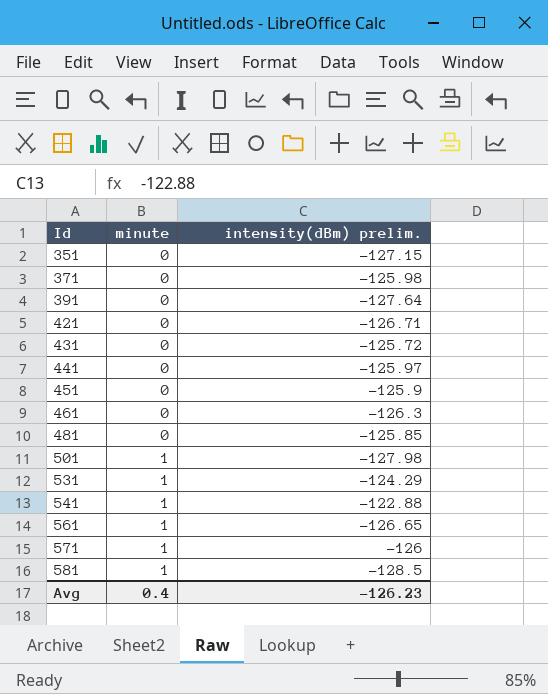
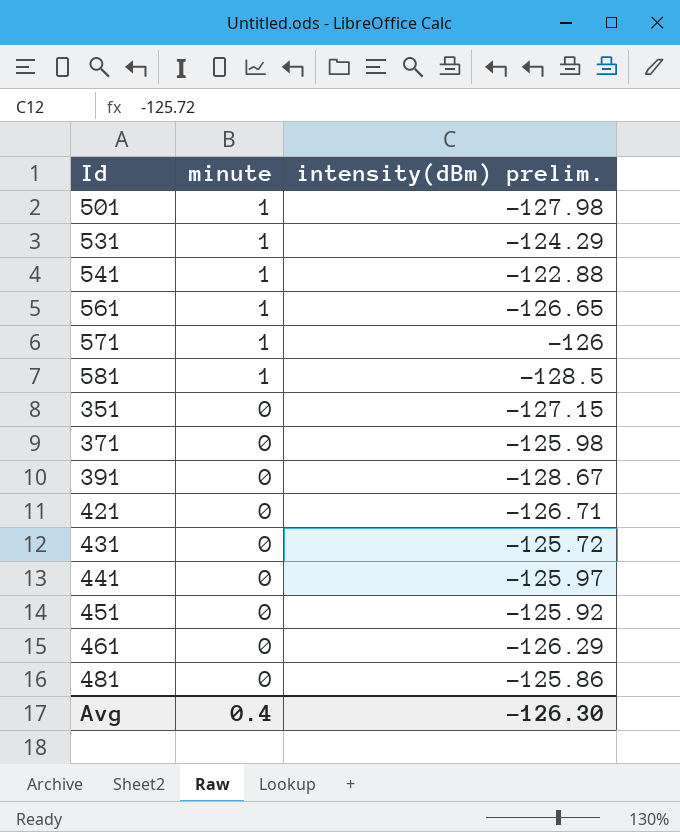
row order: Id ascending -> minute descending
391 | intensity(dBm) prelim.: -127.64 -> -128.67
451 | intensity(dBm) prelim.: -125.9 -> -125.92
461 | intensity(dBm) prelim.: -126.3 -> -126.29
481 | intensity(dBm) prelim.: -125.85 -> -125.86
Avg | intensity(dBm) prelim.: -126.23 -> -126.30

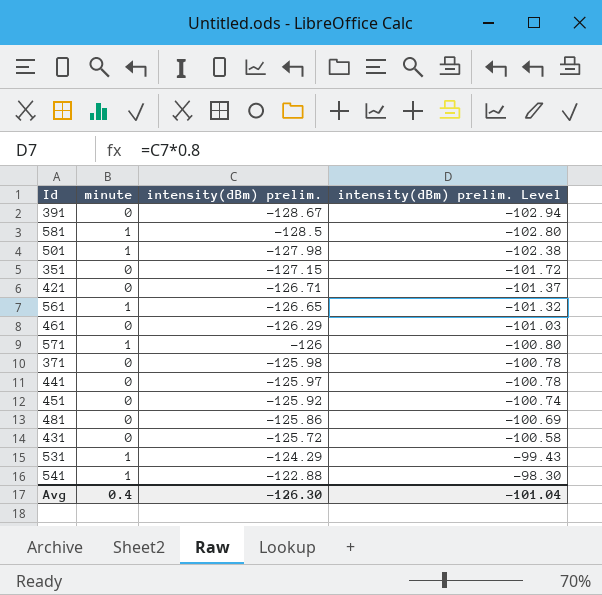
row order: minute descending -> intensity(dBm) prelim. ascending
column intensity(dBm) prelim. Level | formula: none -> [intensity(dBm) prelim.] * 0.8

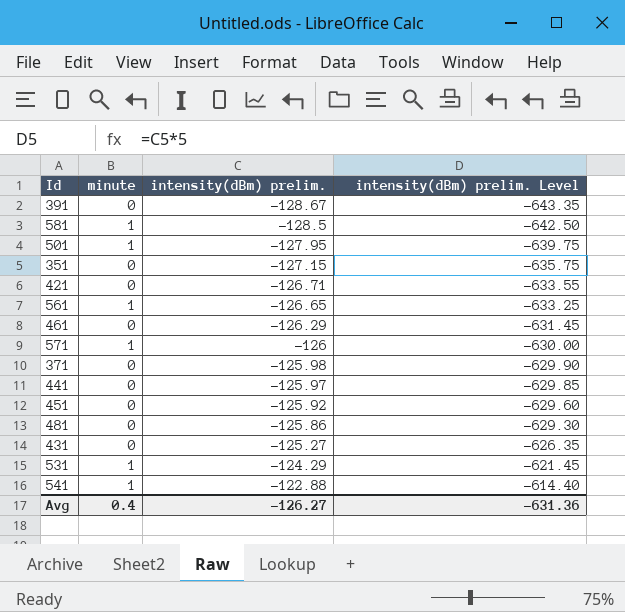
column intensity(dBm) prelim. Level | formula: [intensity(dBm) prelim.] * 0.8 -> [intensity(dBm) prelim.] * 5
501 | intensity(dBm) prelim.: -127.98 -> -127.95
431 | intensity(dBm) prelim.: -125.72 -> -125.27
Avg | intensity(dBm) prelim.: -126.30 -> -126.27
Avg | intensity(dBm) prelim. Level: -101.04 -> -631.36

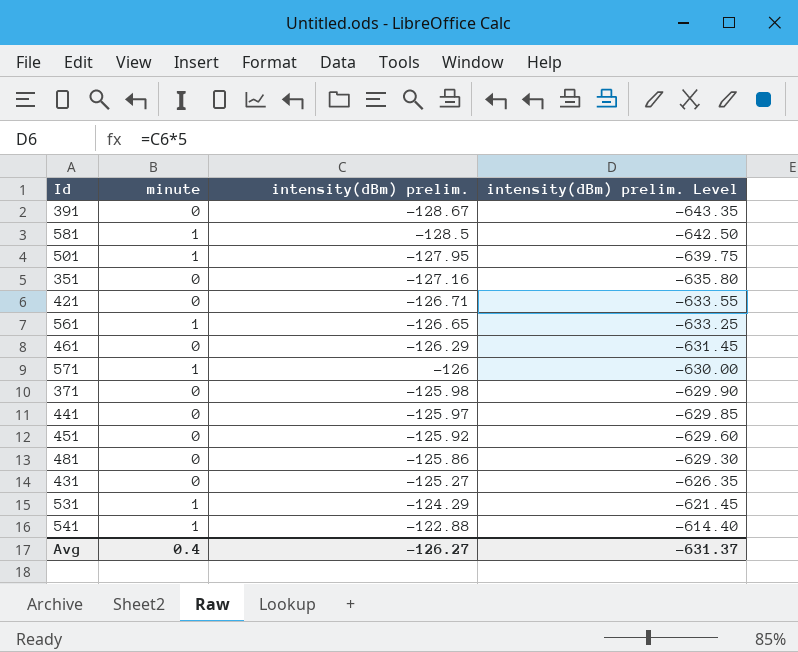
351 | intensity(dBm) prelim.: -127.15 -> -127.16
351 | intensity(dBm) prelim. Level: -635.75 -> -635.80
Avg | intensity(dBm) prelim. Level: -631.36 -> -631.37

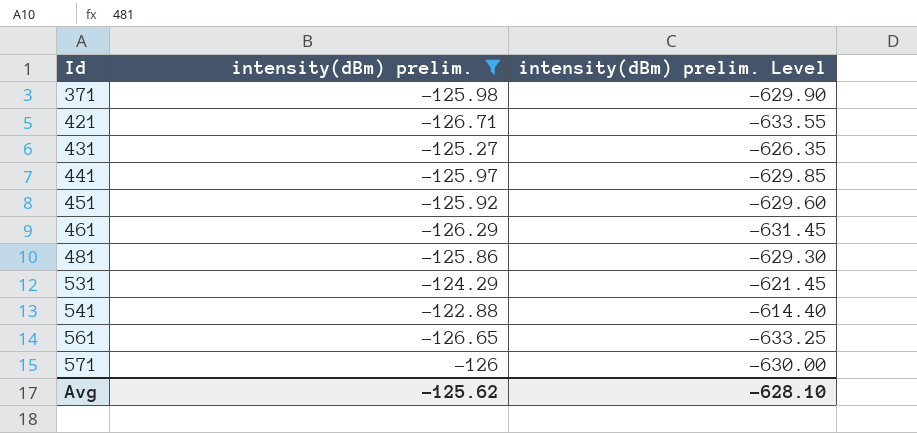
filter: none -> intensity(dBm) prelim. >= -126.71
row order: intensity(dBm) prelim. ascending -> Id ascending
column minute | position: 2 -> none
Avg | intensity(dBm) prelim.: -126.27 -> -125.62
Avg | intensity(dBm) prelim. Level: -631.37 -> -628.10

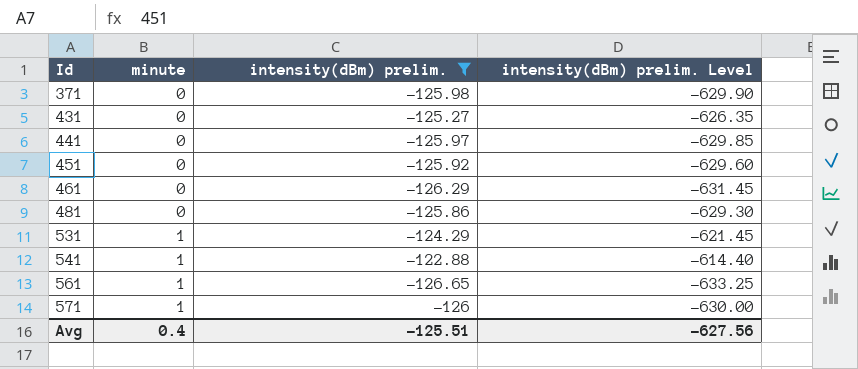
column minute | position: none -> 2
row 421: -126.71 | -633.55 -> none
Avg | intensity(dBm) prelim.: -125.62 -> -125.51
Avg | intensity(dBm) prelim. Level: -628.10 -> -627.56

